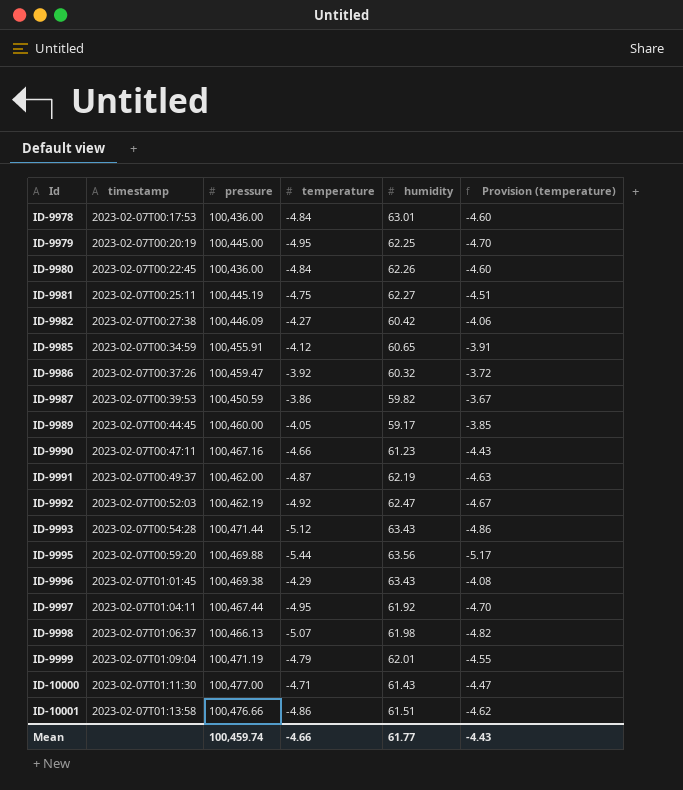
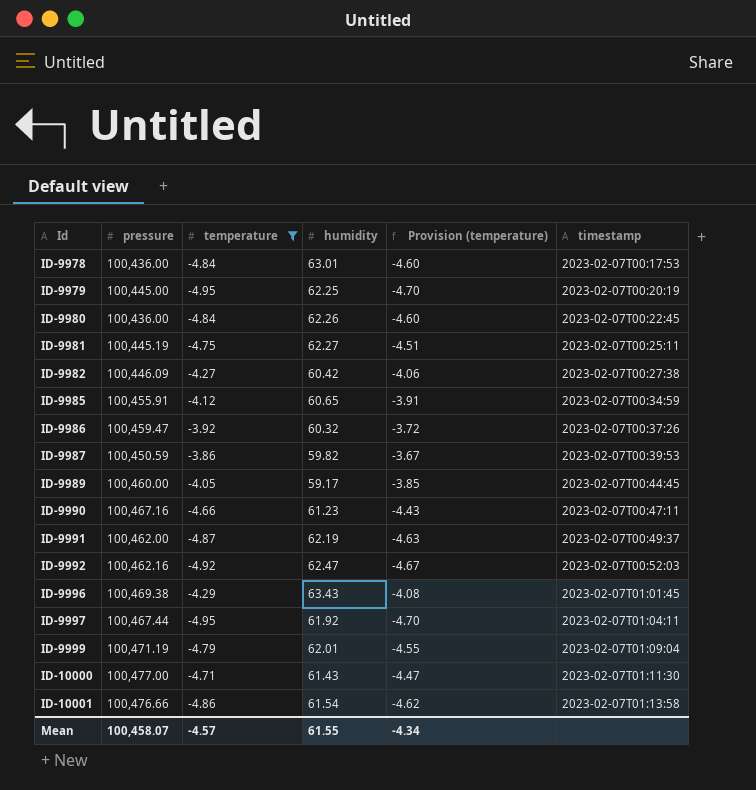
filter: none -> temperature >= -4.95
column timestamp | position: 2 -> 6
ID-9992 | pressure: 100,462.19 -> 100,462.16
ID-10001 | humidity: 61.51 -> 61.54
Mean | pressure: 100,459.74 -> 100,458.07
Mean | temperature: -4.66 -> -4.57
Mean | humidity: 61.77 -> 61.55
Mean | Provision (temperature): -4.43 -> -4.34

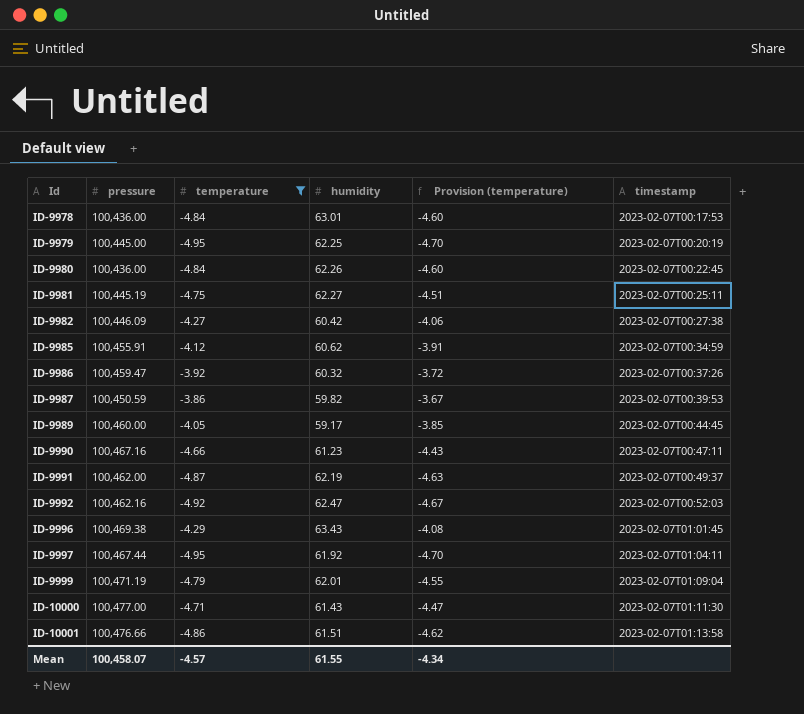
ID-9985 | humidity: 60.65 -> 60.62
ID-10001 | humidity: 61.54 -> 61.51

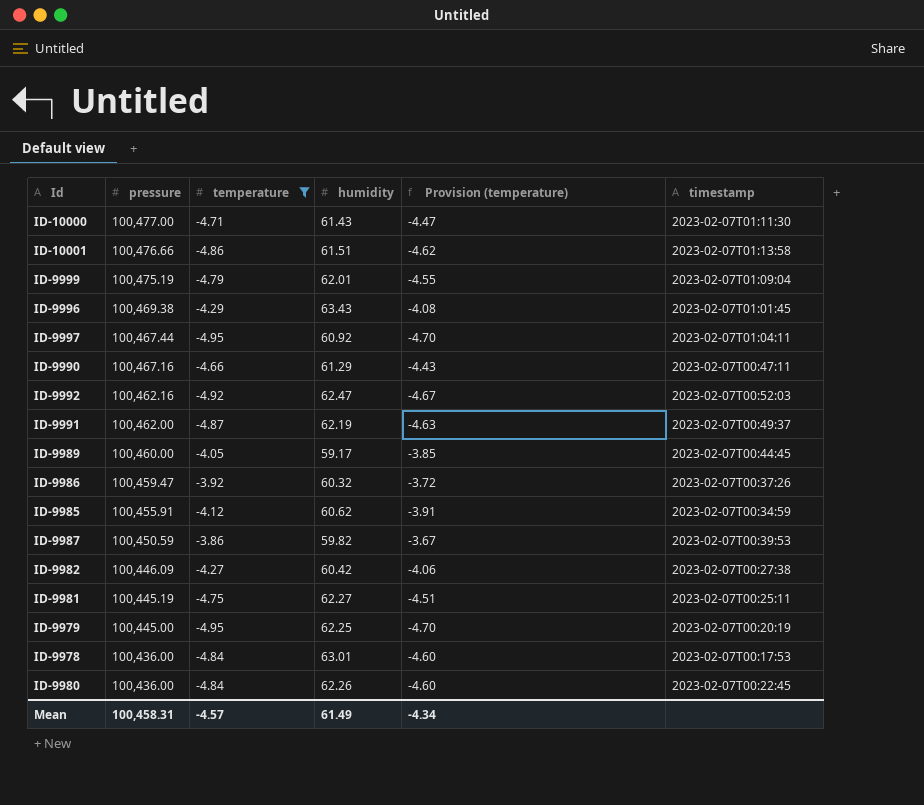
row order: Id ascending -> pressure descending
ID-9999 | pressure: 100,471.19 -> 100,475.19
ID-9997 | humidity: 61.92 -> 60.92
ID-9990 | humidity: 61.23 -> 61.29
Mean | pressure: 100,458.07 -> 100,458.31
Mean | humidity: 61.55 -> 61.49

